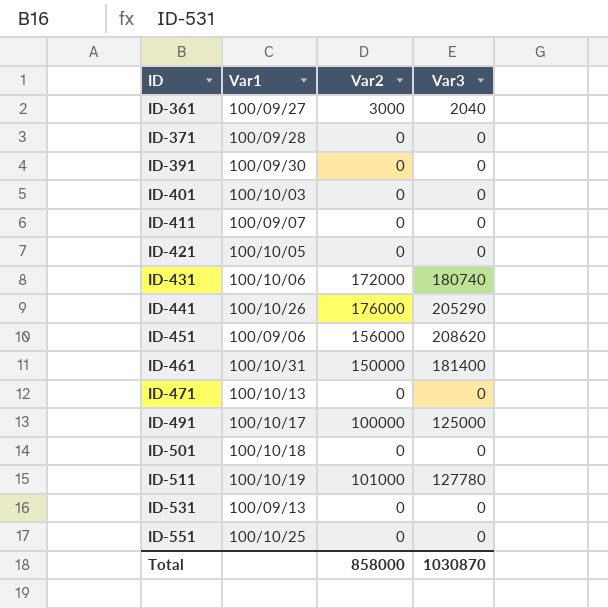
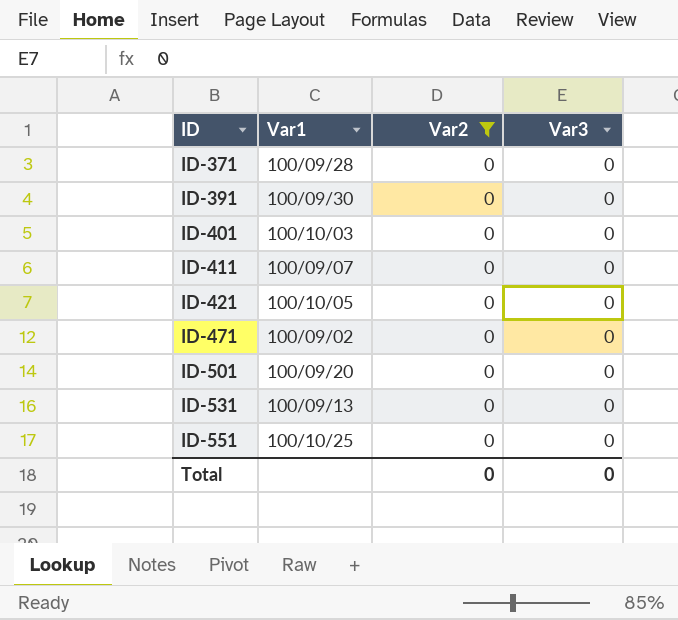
filter: none -> Var2 = 0
ID-471 | Var1: 100/10/13 -> 100/09/02
ID-501 | Var1: 100/10/18 -> 100/09/20
Total | Var2: 858000 -> 0
Total | Var3: 1030870 -> 0

